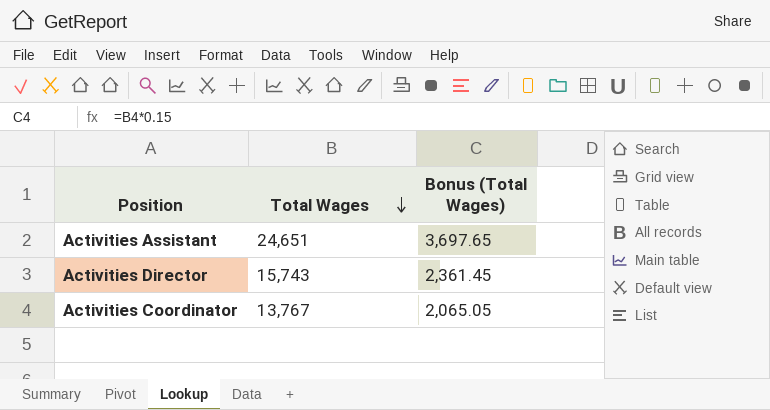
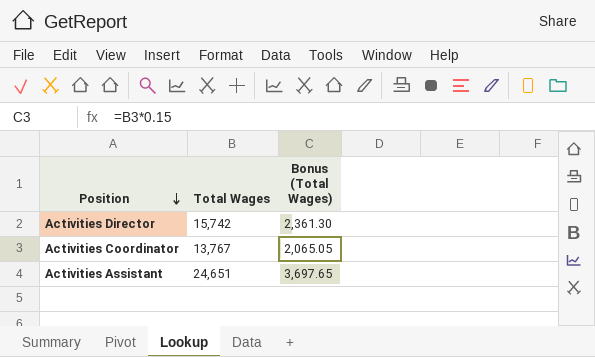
row order: Total Wages descending -> Position descending
Activities Director | Total Wages: 15,743 -> 15,742
Activities Director | Bonus (Total Wages): 2,361.45 -> 2,361.30

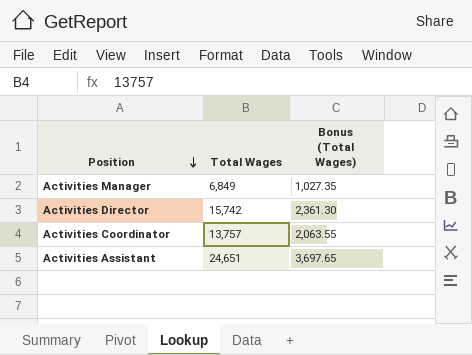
row Activities Manager: none -> 6,849 | 1,027.35
Activities Coordinator | Total Wages: 13,767 -> 13,757
Activities Coordinator | Bonus (Total Wages): 2,065.05 -> 2,063.55

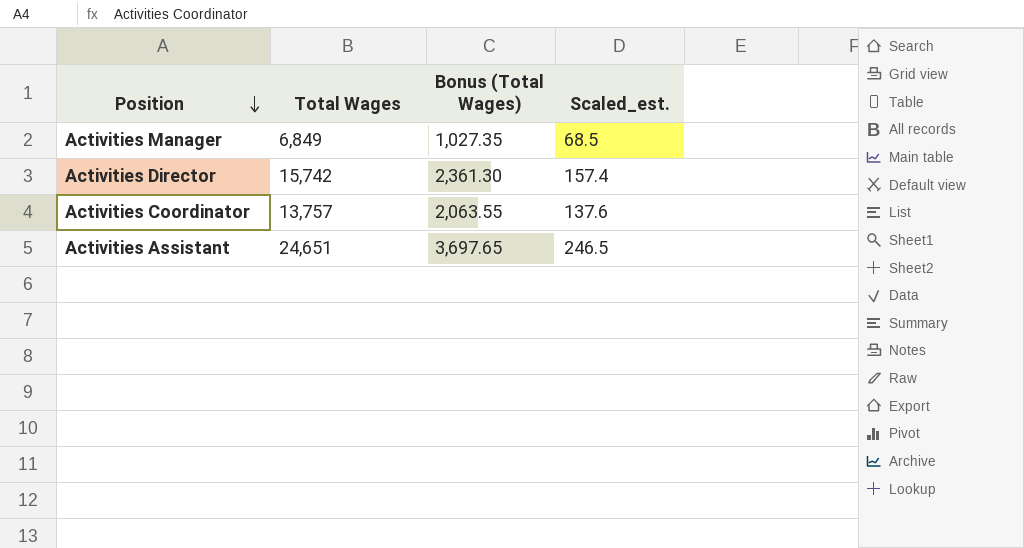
column Scaled_est. | formula: none -> [Total Wages] * 0.01

